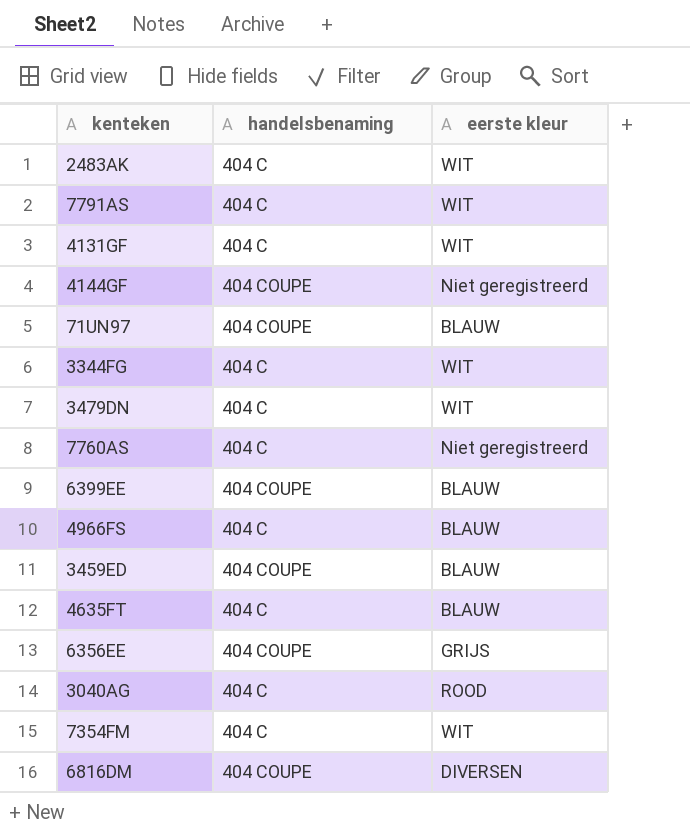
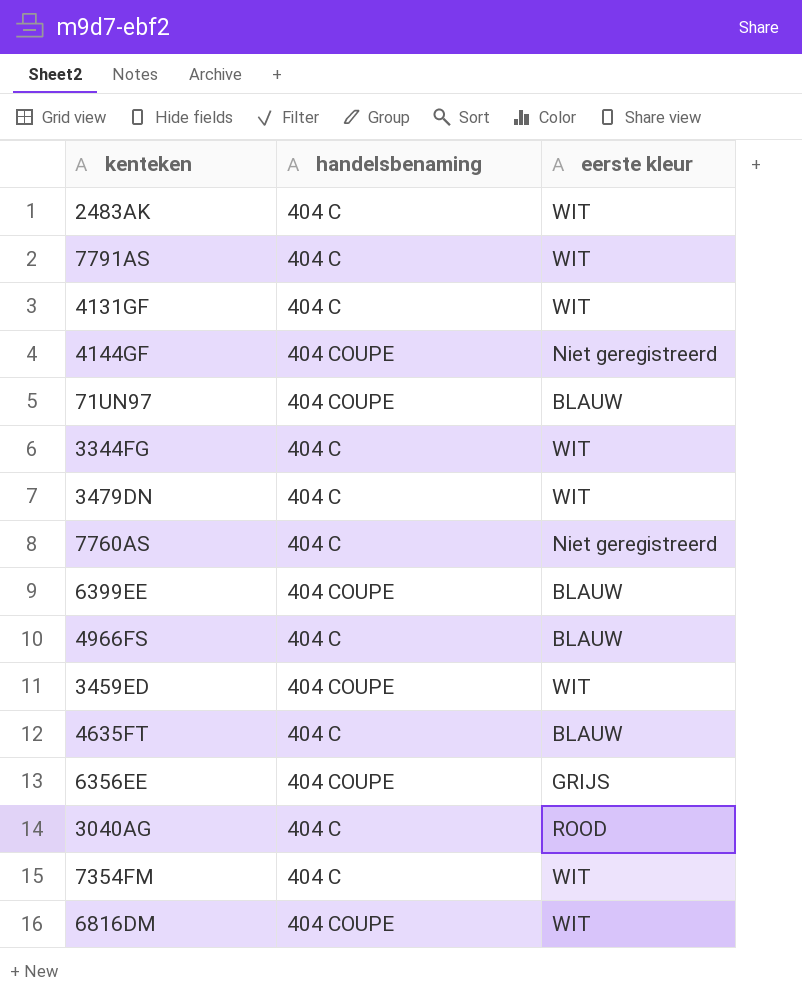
3459ED | eerste kleur: BLAUW -> WIT
6816DM | eerste kleur: DIVERSEN -> WIT

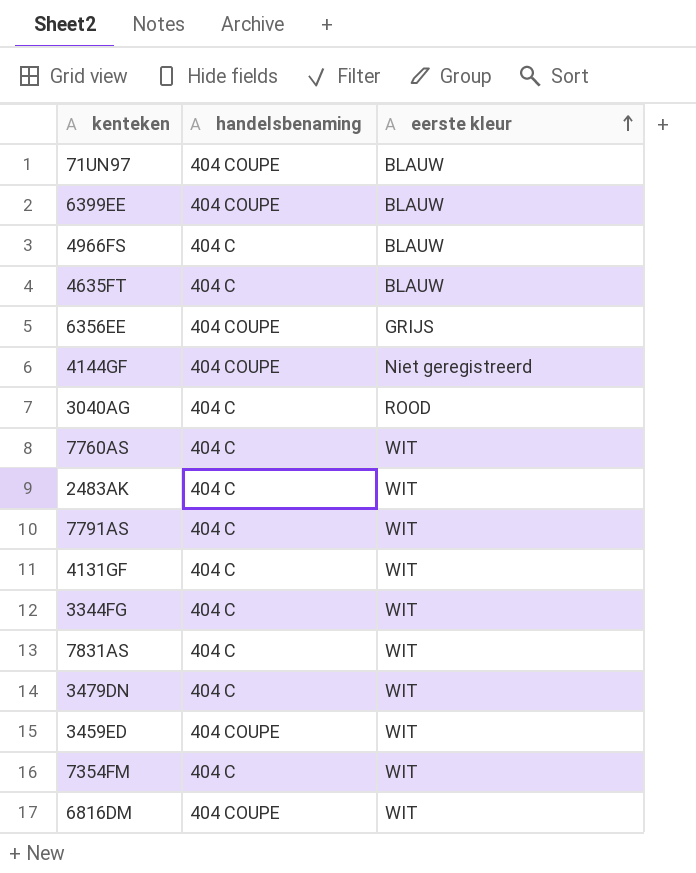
row order: none -> eerste kleur ascending
7760AS | eerste kleur: Niet geregistreerd -> WIT
row 7831AS: none -> 404 C | WIT

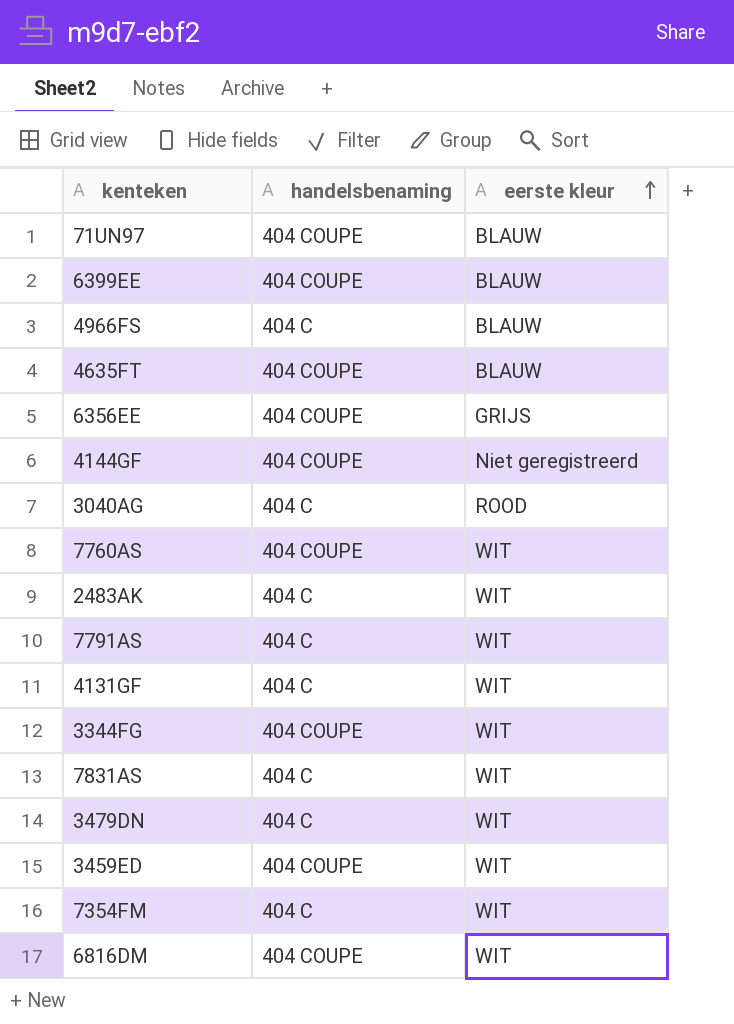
4635FT | handelsbenaming: 404 C -> 404 COUPE
7760AS | handelsbenaming: 404 C -> 404 COUPE
3344FG | handelsbenaming: 404 C -> 404 COUPE

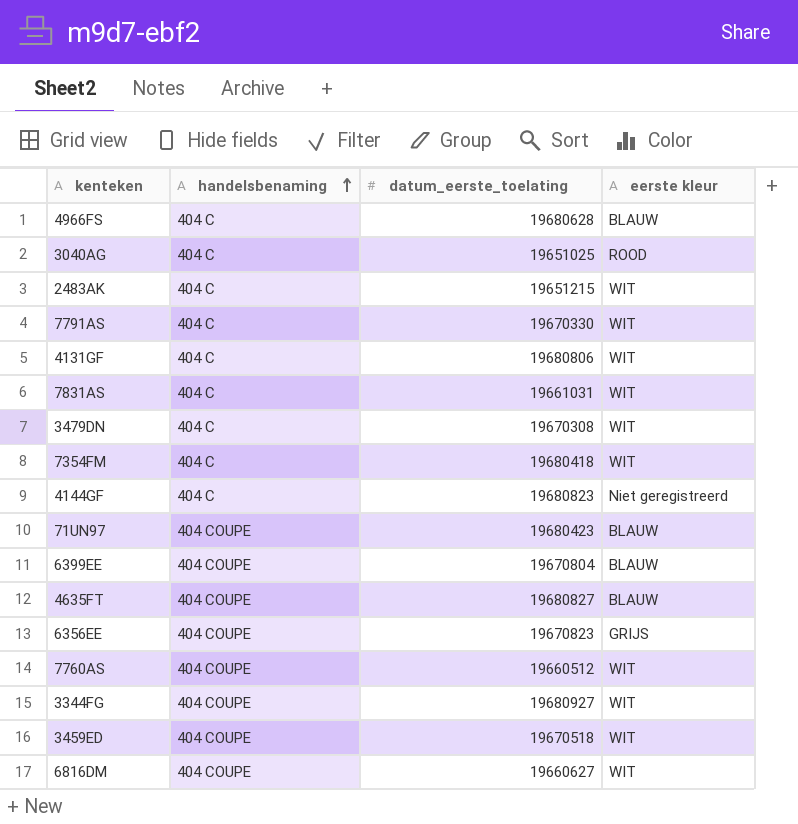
row order: eerste kleur ascending -> handelsbenaming ascending
column datum_eerste_toelating | position: none -> 3
4144GF | handelsbenaming: 404 COUPE -> 404 C

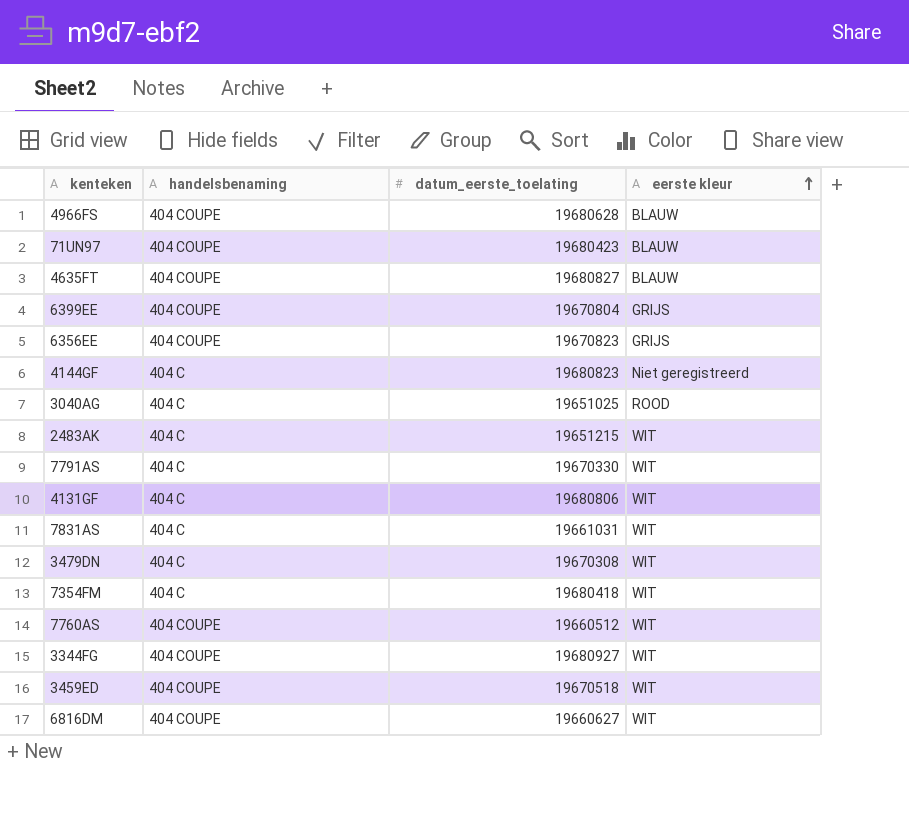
row order: handelsbenaming ascending -> eerste kleur ascending
4966FS | handelsbenaming: 404 C -> 404 COUPE
6399EE | eerste kleur: BLAUW -> GRIJS

